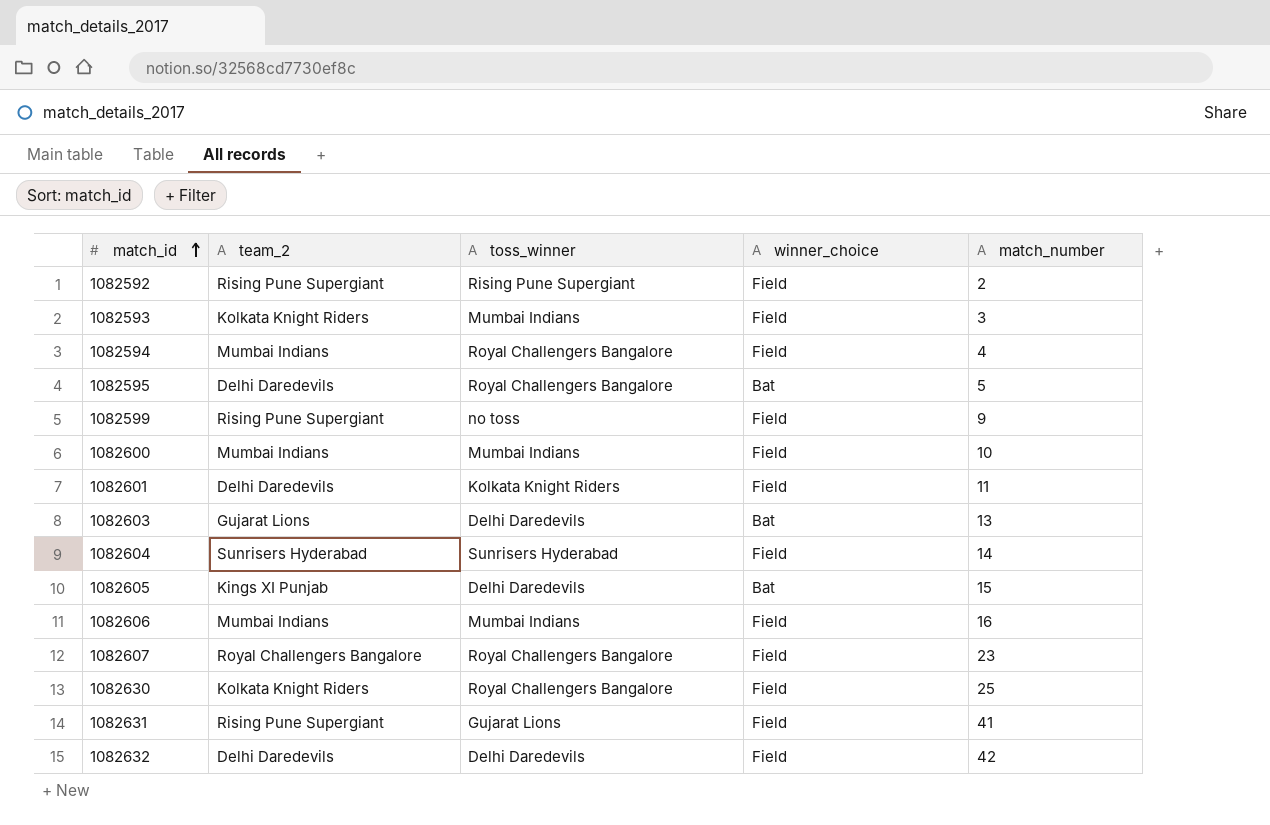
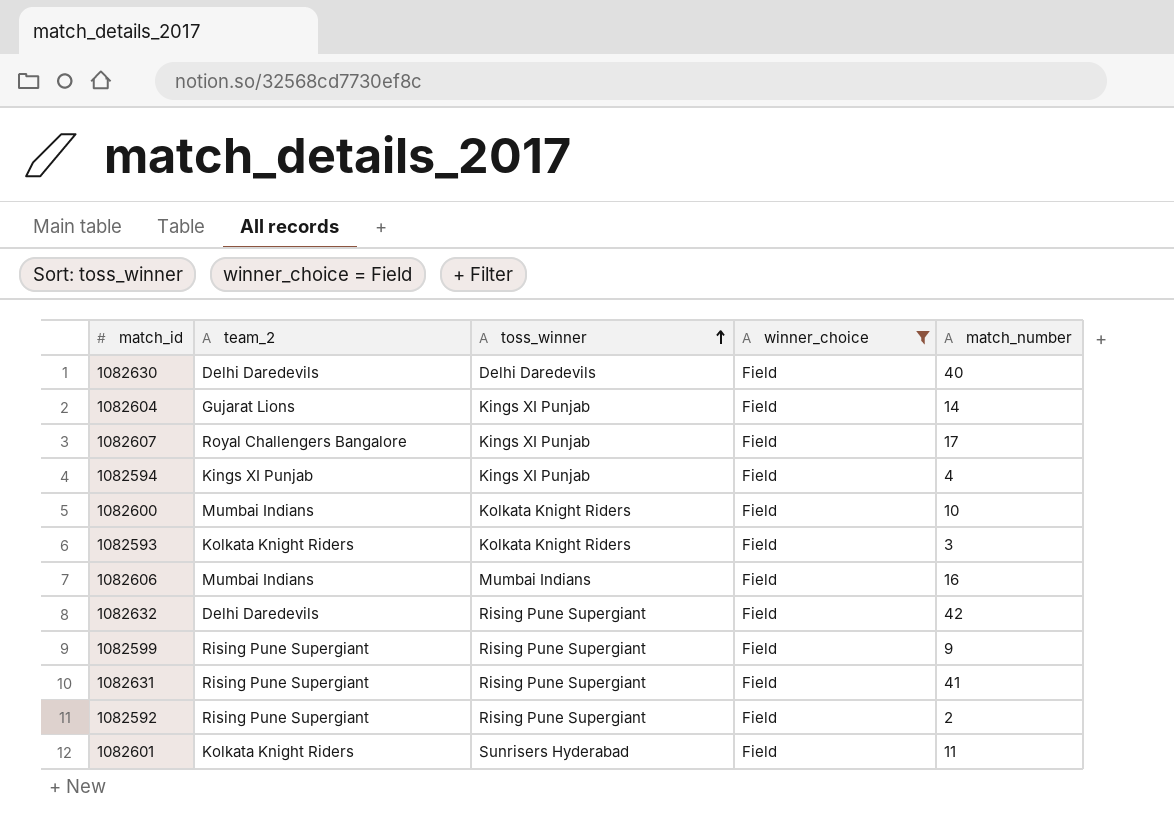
filter: none -> winner_choice = Field
row order: match_id ascending -> toss_winner ascending
1082630 | team_2: Kolkata Knight Riders -> Delhi Daredevils
1082630 | toss_winner: Royal Challengers Bangalore -> Delhi Daredevils
1082630 | match_number: 25 -> 40
1082604 | team_2: Sunrisers Hyderabad -> Gujarat Lions
1082604 | toss_winner: Sunrisers Hyderabad -> Kings XI Punjab
1082607 | toss_winner: Royal Challengers Bangalore -> Kings XI Punjab
1082607 | match_number: 23 -> 17
1082594 | team_2: Mumbai Indians -> Kings XI Punjab
1082594 | toss_winner: Royal Challengers Bangalore -> Kings XI Punjab
1082600 | toss_winner: Mumbai Indians -> Kolkata Knight Riders
1082593 | toss_winner: Mumbai Indians -> Kolkata Knight Riders
1082632 | toss_winner: Delhi Daredevils -> Rising Pune Supergiant
1082599 | toss_winner: no toss -> Rising Pune Supergiant
1082631 | toss_winner: Gujarat Lions -> Rising Pune Supergiant
1082601 | team_2: Delhi Daredevils -> Kolkata Knight Riders
1082601 | toss_winner: Kolkata Knight Riders -> Sunrisers Hyderabad

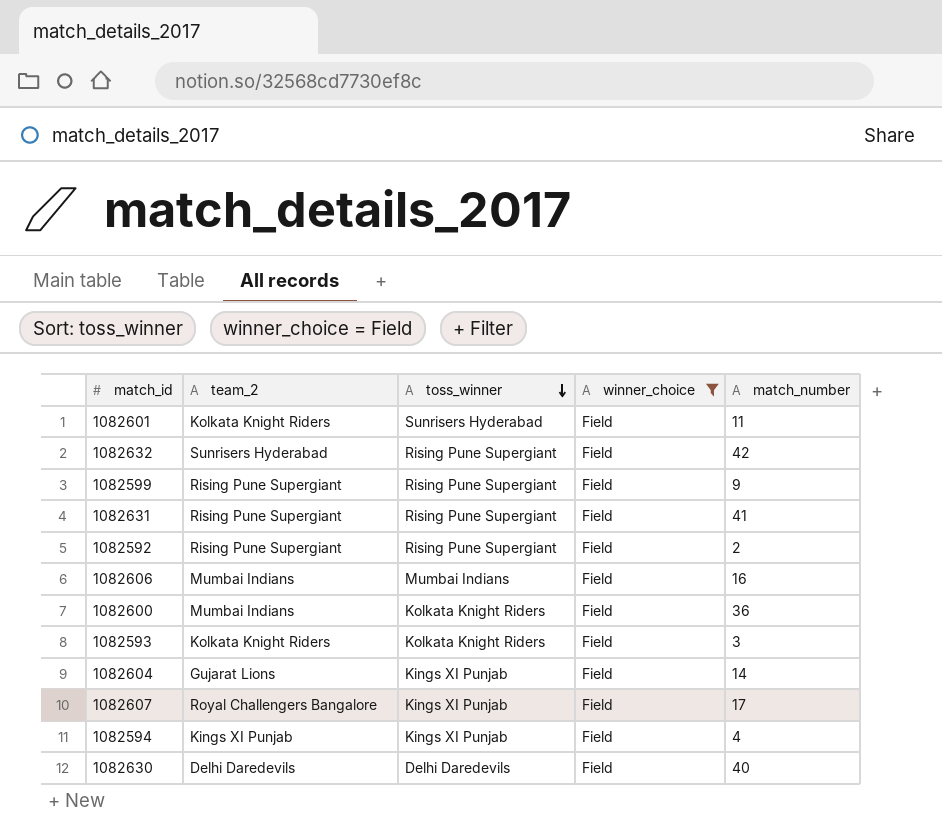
row order: toss_winner ascending -> toss_winner descending
1082632 | team_2: Delhi Daredevils -> Sunrisers Hyderabad
1082600 | match_number: 10 -> 36

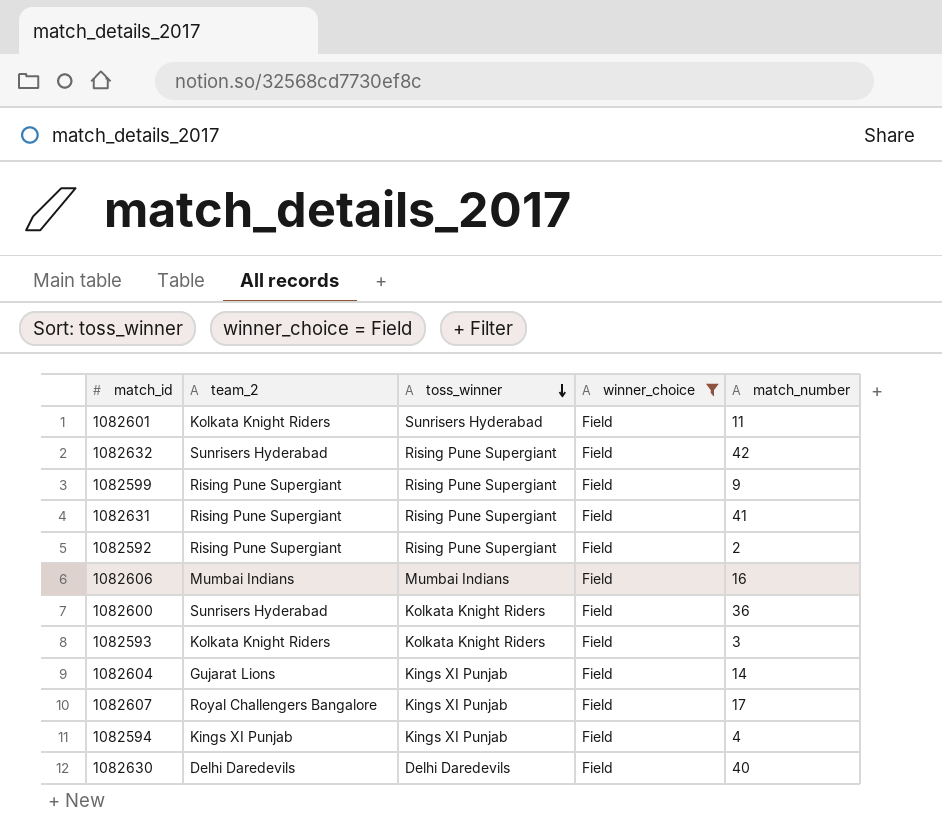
1082600 | team_2: Mumbai Indians -> Sunrisers Hyderabad

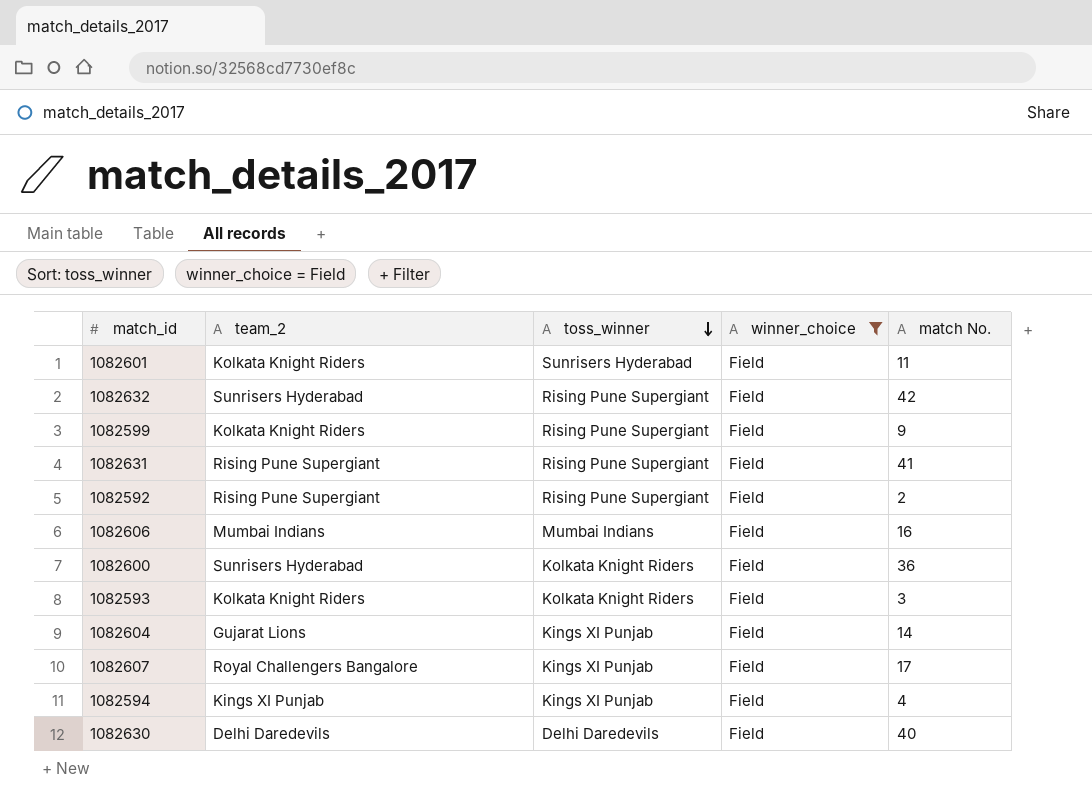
column name: match_number -> match No.
1082599 | team_2: Rising Pune Supergiant -> Kolkata Knight Riders

